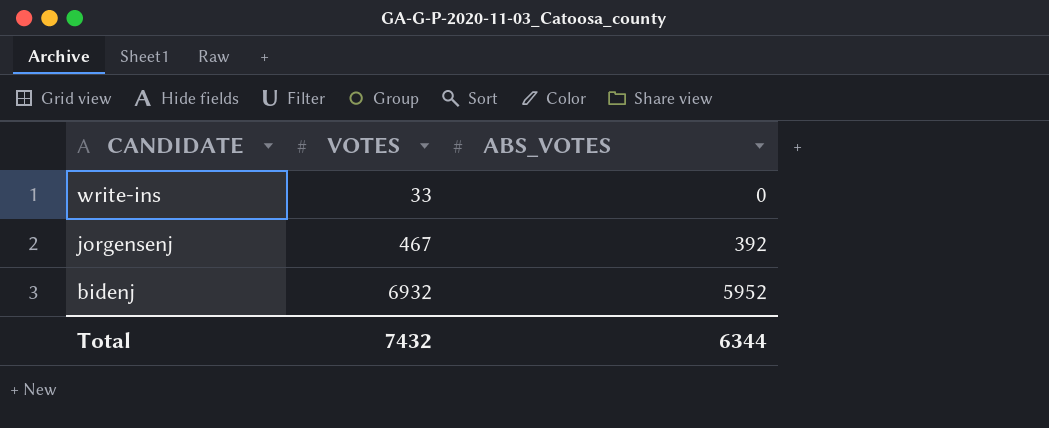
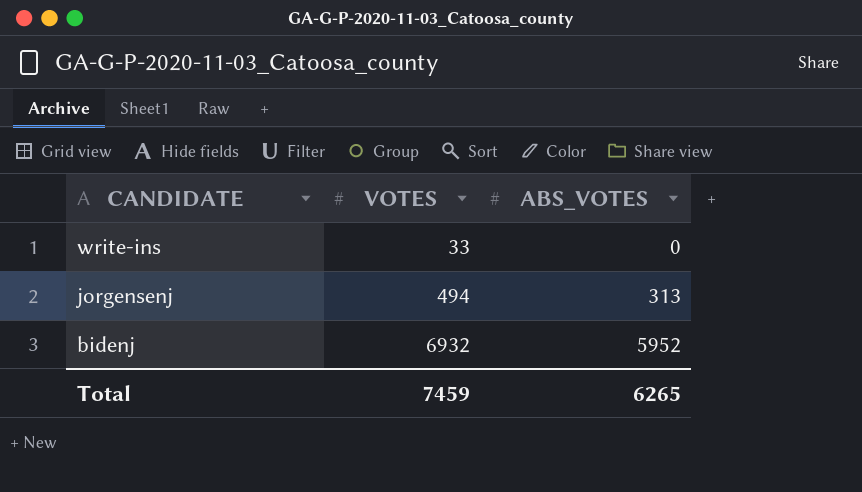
jorgensenj | VOTES: 467 -> 494
jorgensenj | ABS_VOTES: 392 -> 313
Total | VOTES: 7432 -> 7459
Total | ABS_VOTES: 6344 -> 6265

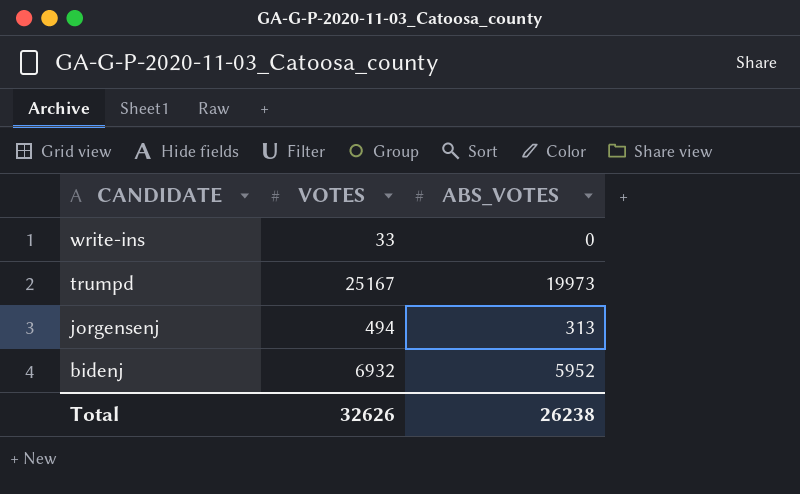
row trumpd: none -> 25167 | 19973
Total | VOTES: 7459 -> 32626
Total | ABS_VOTES: 6265 -> 26238

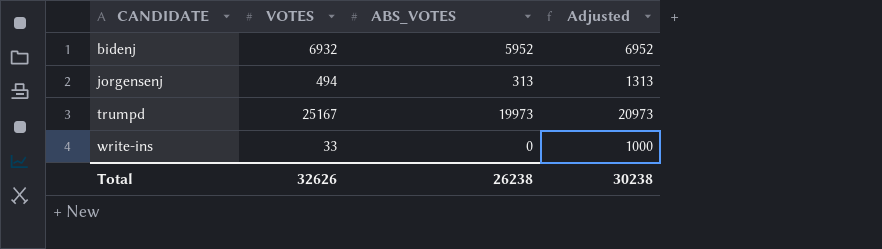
row order: CANDIDATE descending -> CANDIDATE ascending
column Adjusted | formula: none -> [ABS_VOTES] + 1000

